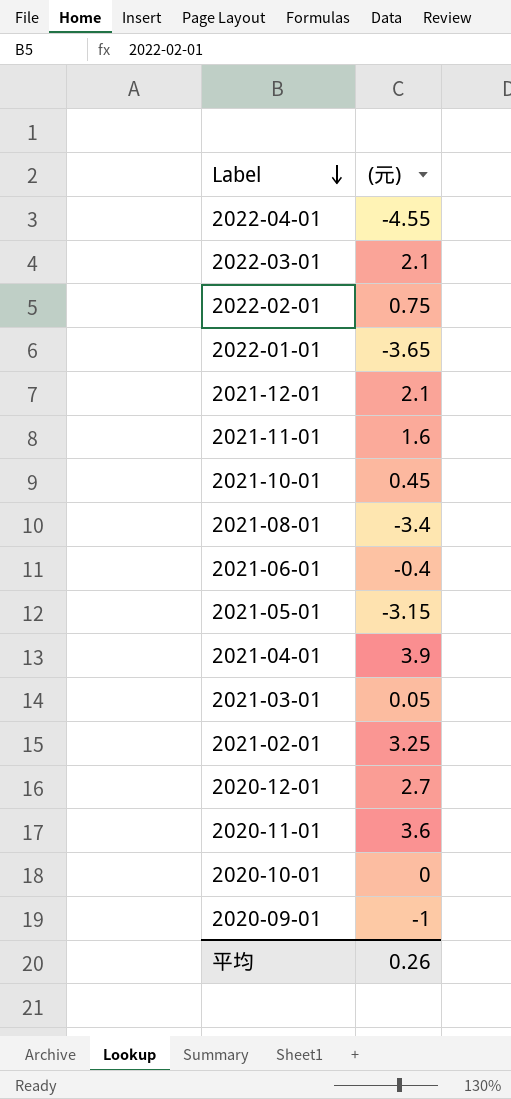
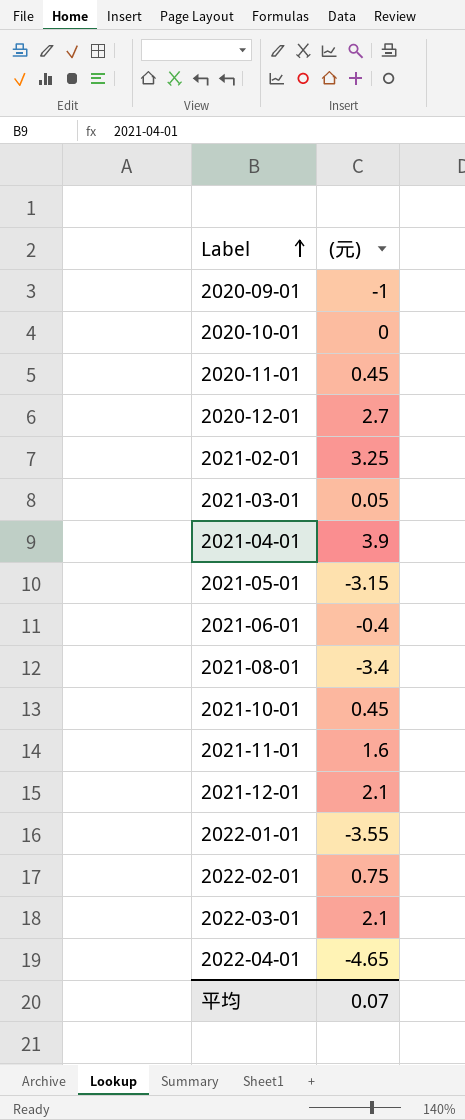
row order: Label descending -> Label ascending
2020-11-01 | (元): 3.6 -> 0.45
2022-01-01 | (元): -3.65 -> -3.55
2022-04-01 | (元): -4.55 -> -4.65
平均 | (元): 0.26 -> 0.07

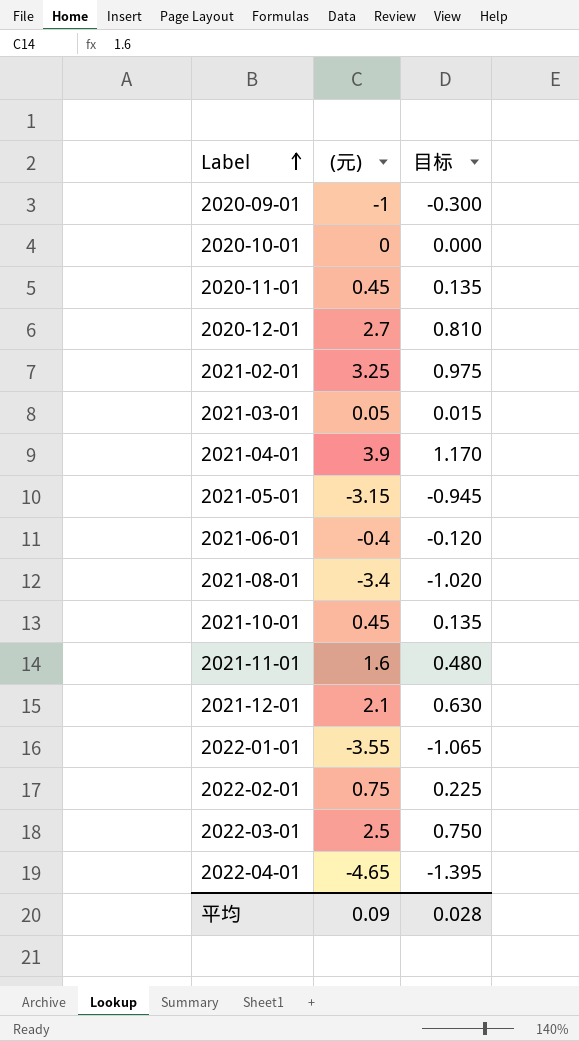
column 目标 | formula: none -> [(元)] * 0.3
2022-03-01 | (元): 2.1 -> 2.5
平均 | (元): 0.07 -> 0.09

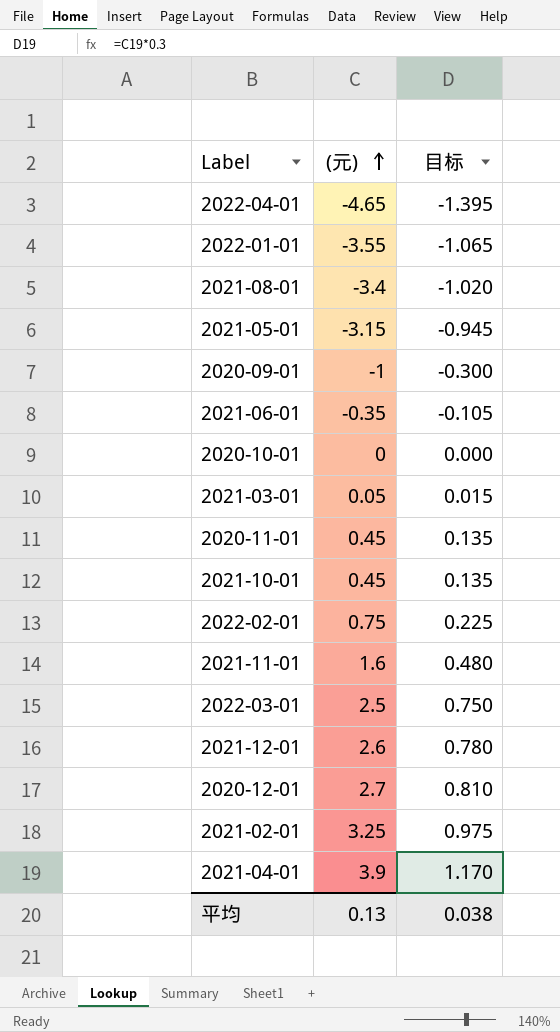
row order: Label ascending -> (元) ascending
2021-06-01 | (元): -0.4 -> -0.35
2021-06-01 | 目标: -0.120 -> -0.105
2021-12-01 | (元): 2.1 -> 2.6
2021-12-01 | 目标: 0.630 -> 0.780
平均 | (元): 0.09 -> 0.13
平均 | 目标: 0.028 -> 0.038

